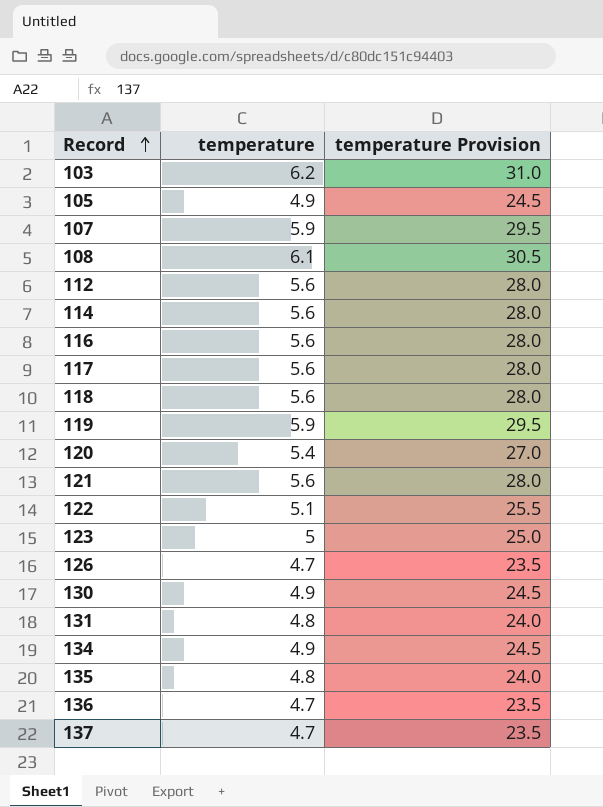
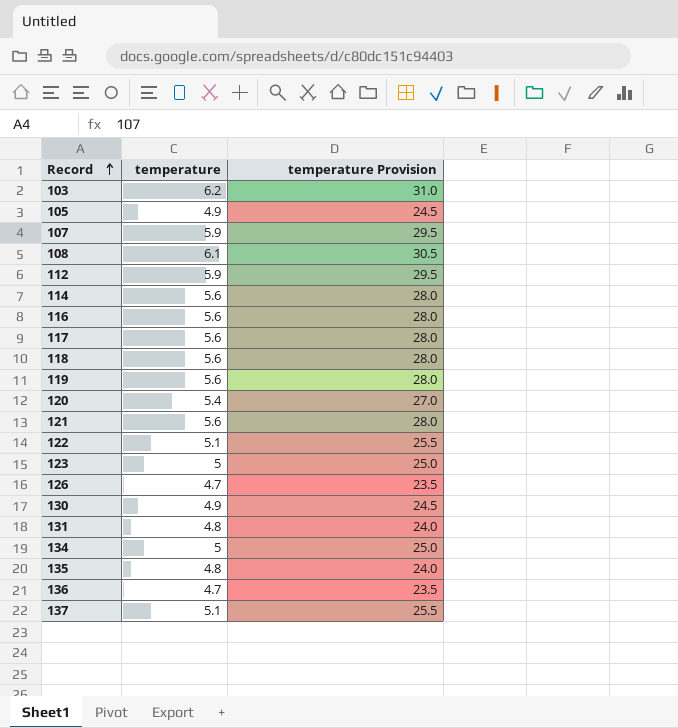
112 | temperature: 5.6 -> 5.9
112 | temperature Provision: 28.0 -> 29.5
119 | temperature: 5.9 -> 5.6
119 | temperature Provision: 29.5 -> 28.0
134 | temperature: 4.9 -> 5
134 | temperature Provision: 24.5 -> 25.0
137 | temperature: 4.7 -> 5.1
137 | temperature Provision: 23.5 -> 25.5

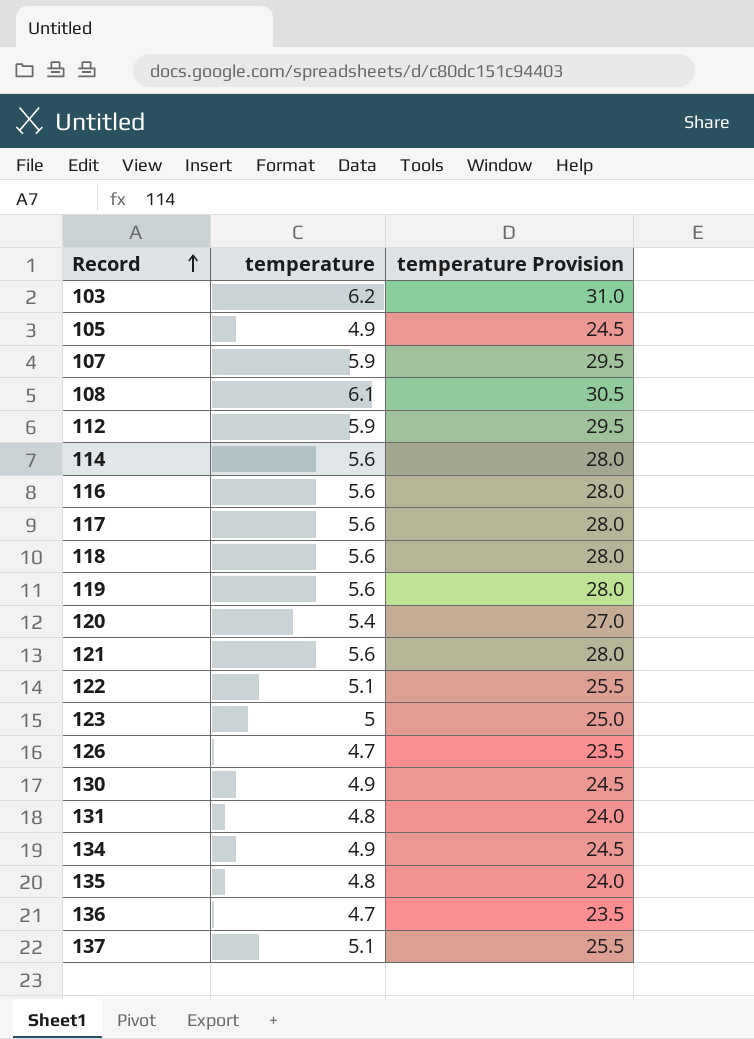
134 | temperature: 5 -> 4.9
134 | temperature Provision: 25.0 -> 24.5

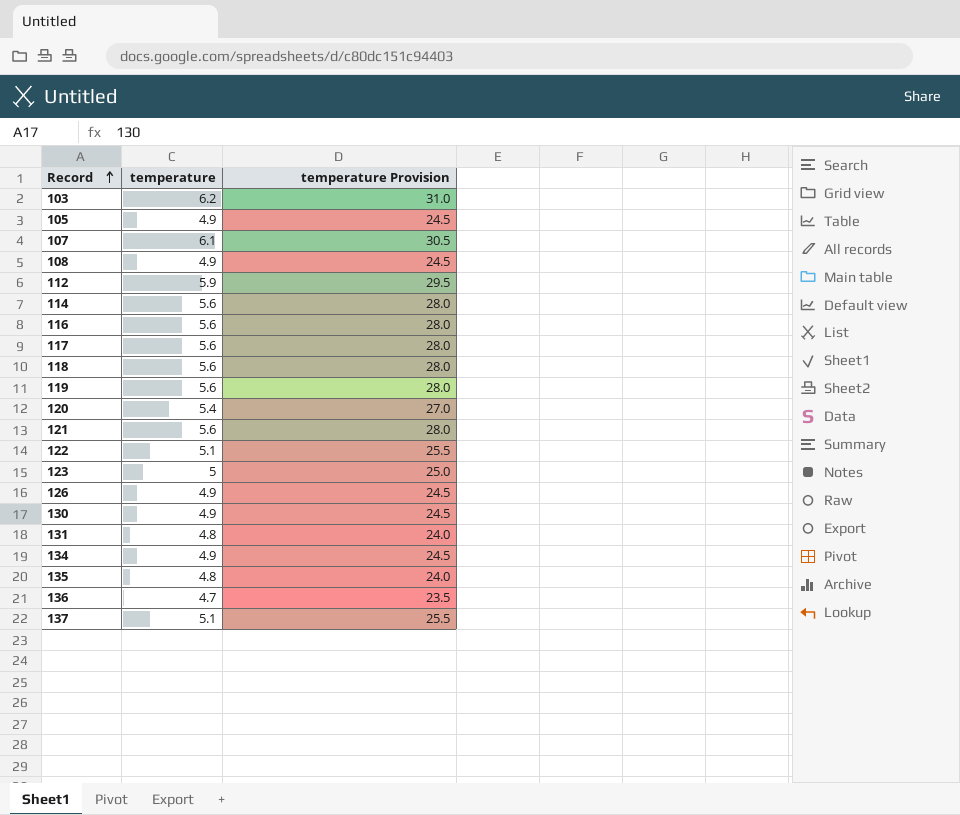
107 | temperature: 5.9 -> 6.1
107 | temperature Provision: 29.5 -> 30.5
108 | temperature: 6.1 -> 4.9
108 | temperature Provision: 30.5 -> 24.5
126 | temperature: 4.7 -> 4.9
126 | temperature Provision: 23.5 -> 24.5

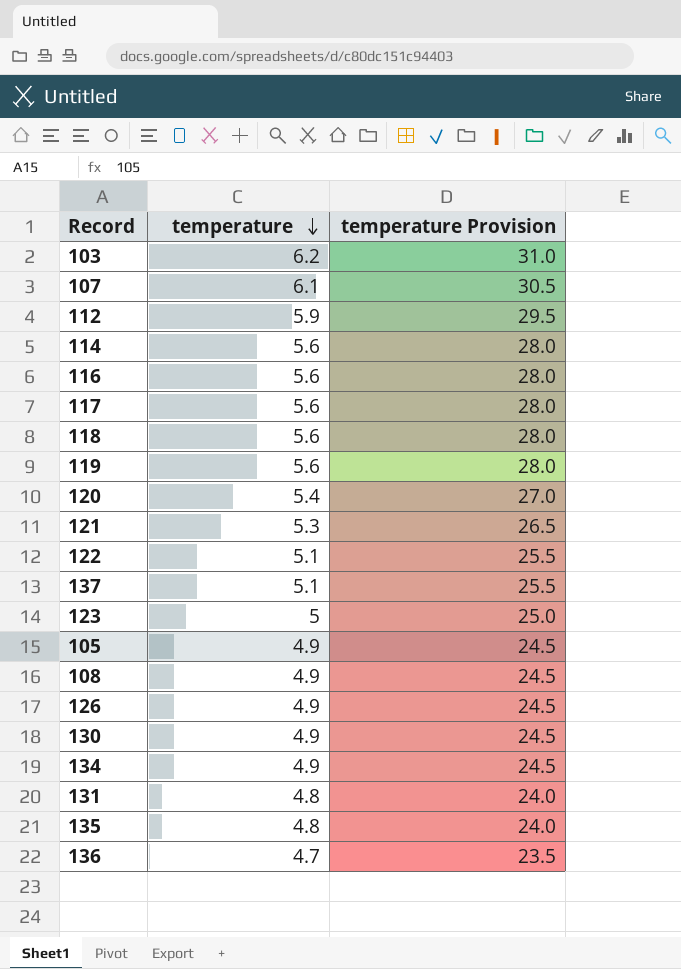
row order: Record ascending -> temperature descending
121 | temperature: 5.6 -> 5.3
121 | temperature Provision: 28.0 -> 26.5

